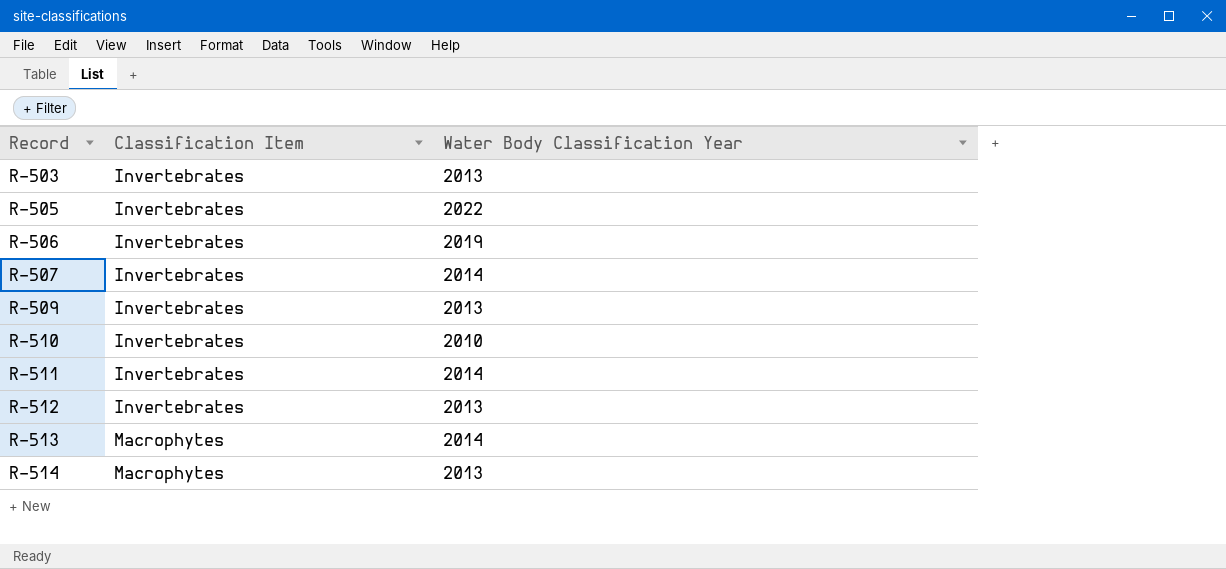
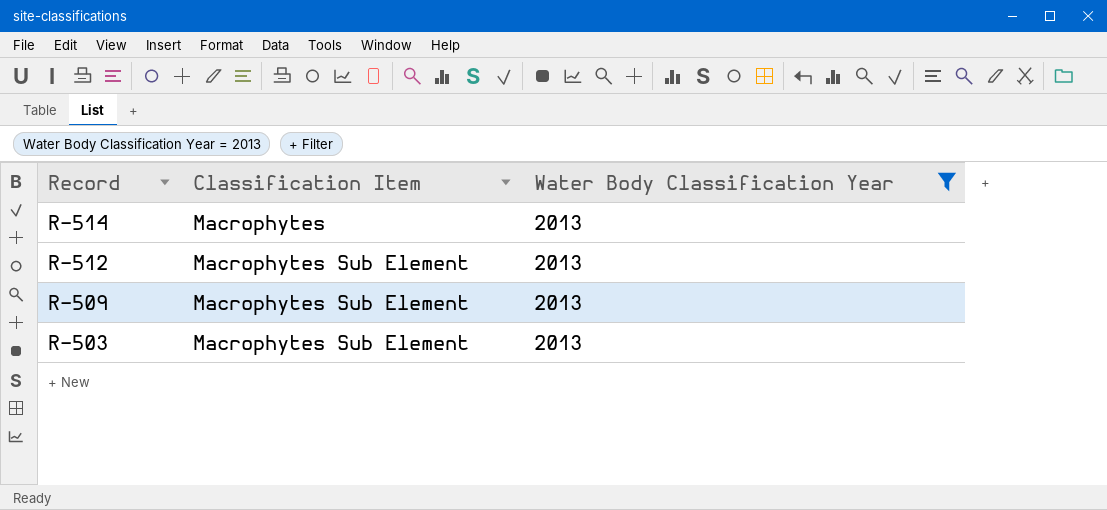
filter: none -> Water Body Classification Year = 2013
row order: Record ascending -> Record descending
R-512 | Classification Item: Invertebrates -> Macrophytes Sub Element
R-509 | Classification Item: Invertebrates -> Macrophytes Sub Element
R-503 | Classification Item: Invertebrates -> Macrophytes Sub Element

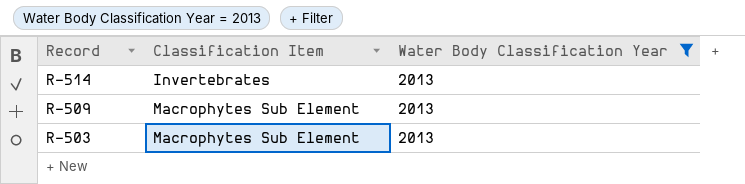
row R-512: Macrophytes Sub Element | 2013 -> none
R-514 | Classification Item: Macrophytes -> Invertebrates

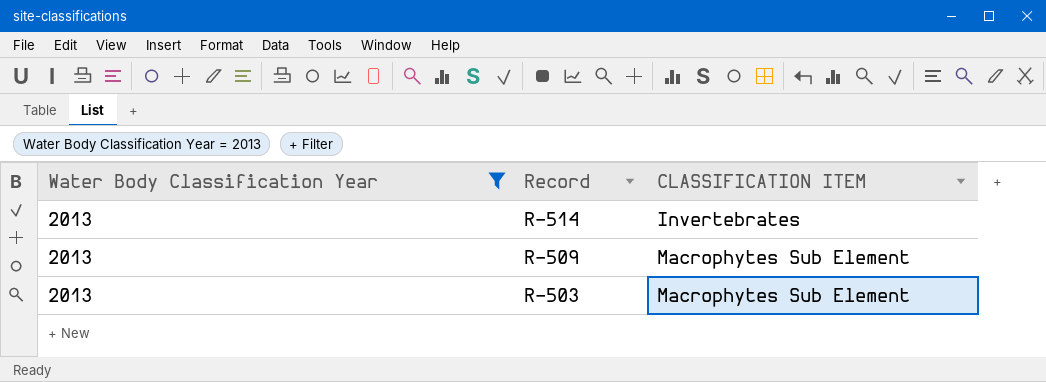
column Water Body Classification Year | position: 3 -> 1
column name: Classification Item -> CLASSIFICATION ITEM

